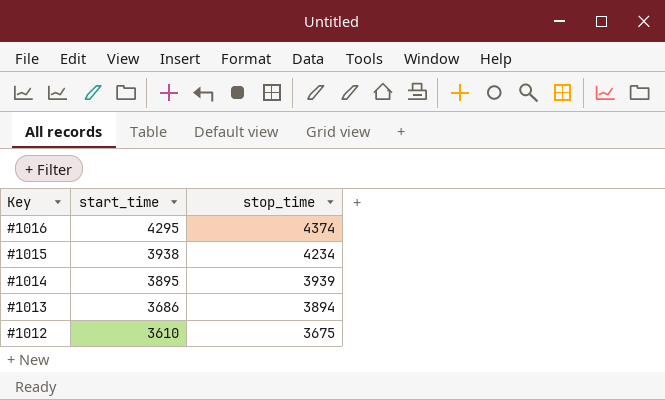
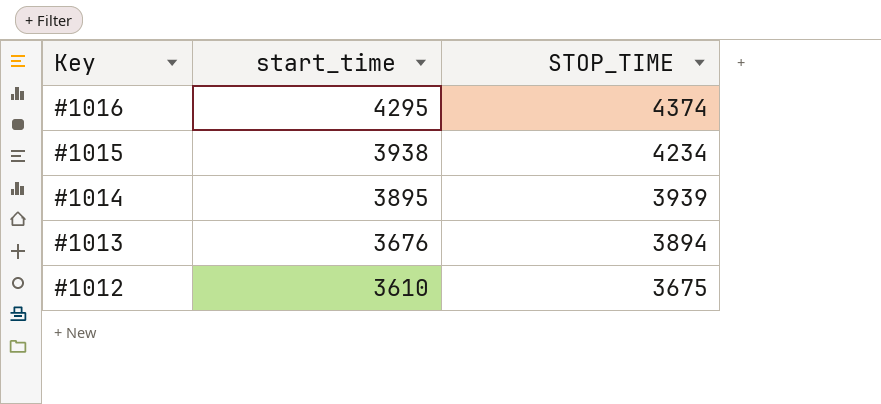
column name: stop_time -> STOP_TIME
#1013 | start_time: 3686 -> 3676

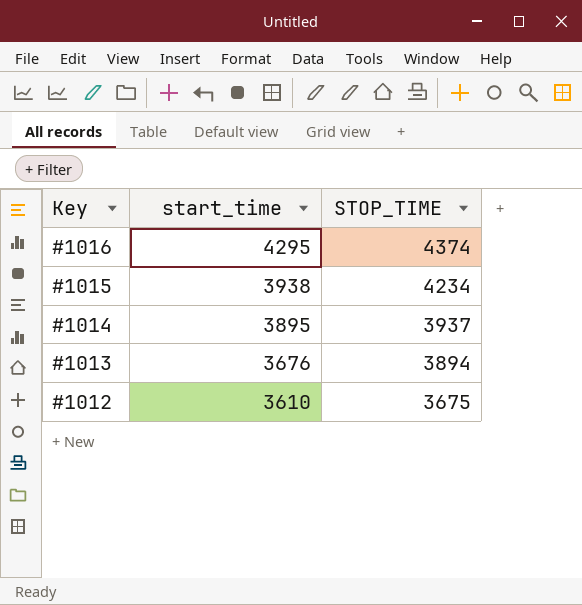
#1014 | STOP_TIME: 3939 -> 3937

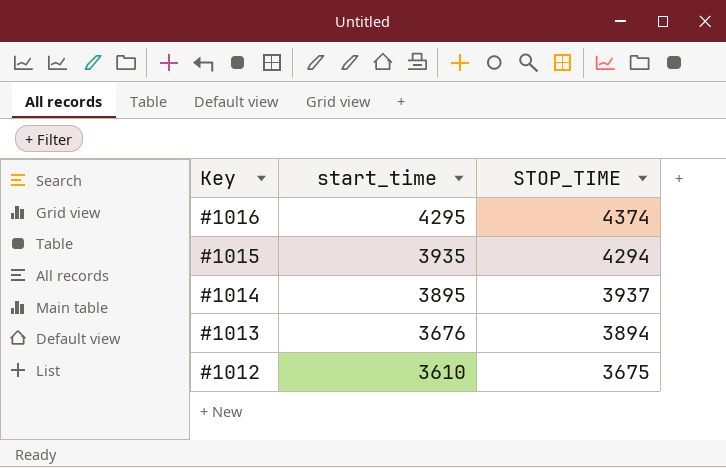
#1015 | start_time: 3938 -> 3935
#1015 | STOP_TIME: 4234 -> 4294

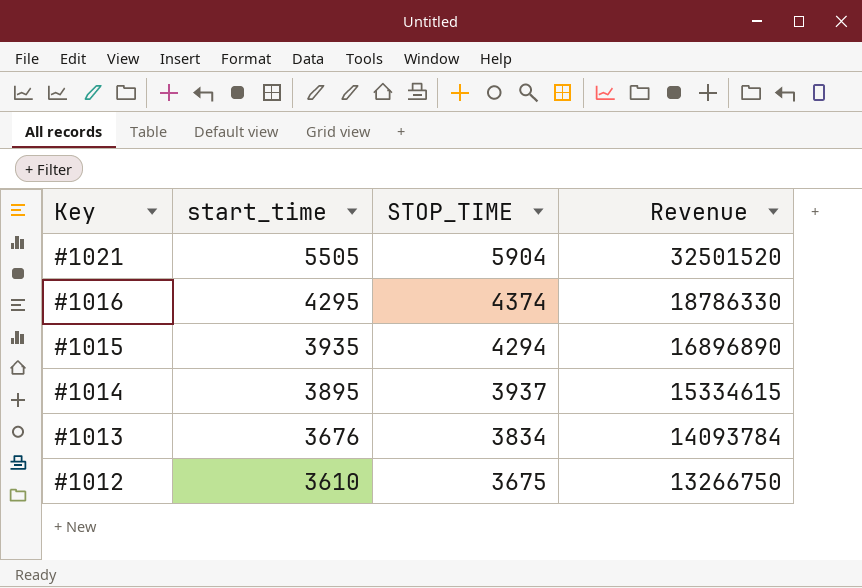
column Revenue | formula: none -> [start_time] * [STOP_TIME]
row #1021: none -> 5505 | 5904 | 32501520
#1013 | STOP_TIME: 3894 -> 3834

